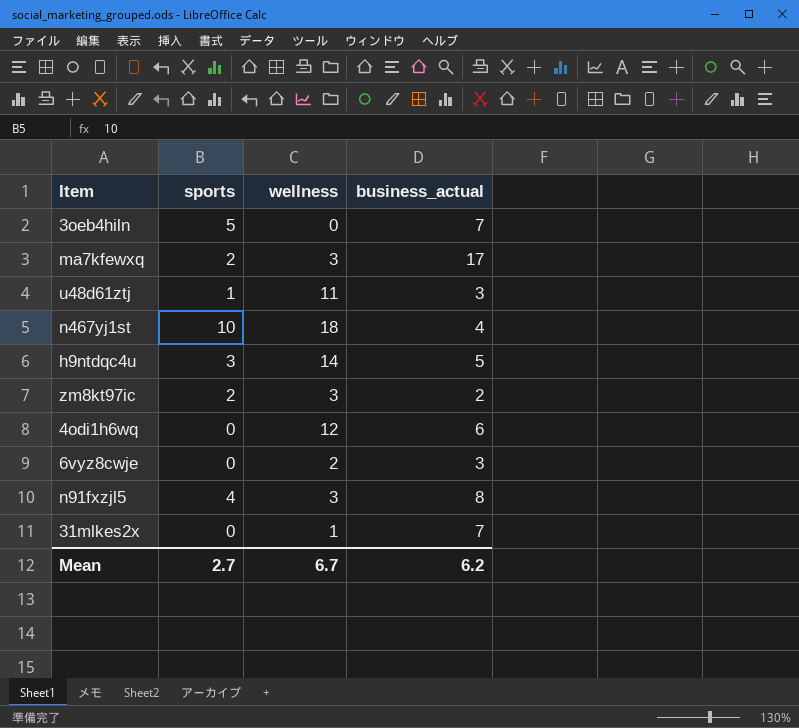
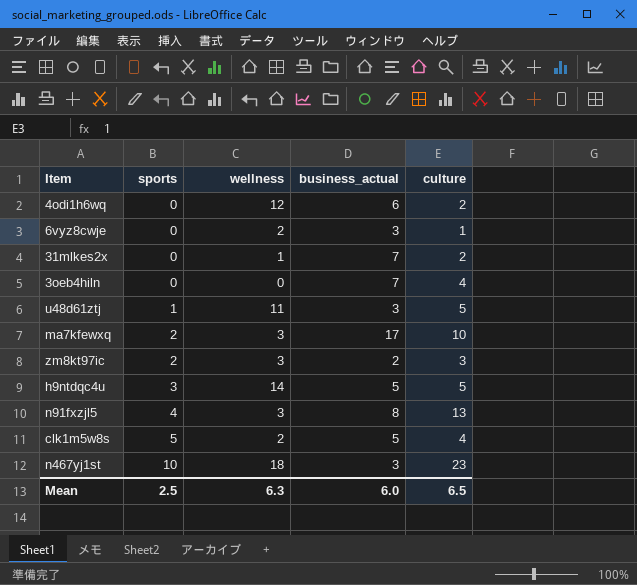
row order: none -> sports ascending
column culture | position: none -> 5
3oeb4hiln | sports: 5 -> 0
row clk1m5w8s: none -> 5 | 2 | 5 | 4
n467yj1st | business_actual: 4 -> 3
Mean | sports: 2.7 -> 2.5
Mean | wellness: 6.7 -> 6.3
Mean | business_actual: 6.2 -> 6.0

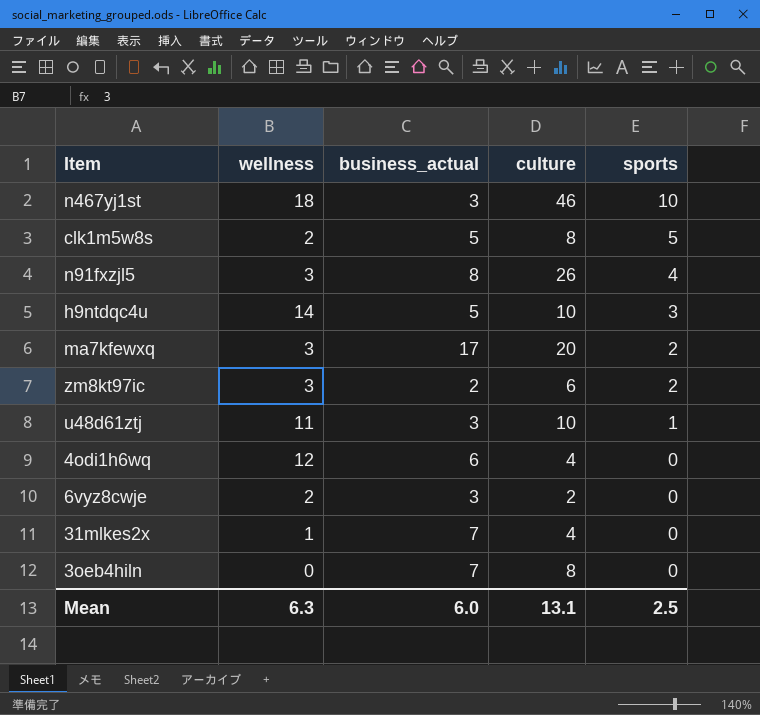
row order: sports ascending -> sports descending
column sports | position: 2 -> 5
n467yj1st | culture: 23 -> 46
clk1m5w8s | culture: 4 -> 8
n91fxzjl5 | culture: 13 -> 26
h9ntdqc4u | culture: 5 -> 10
ma7kfewxq | culture: 10 -> 20
zm8kt97ic | culture: 3 -> 6
u48d61ztj | culture: 5 -> 10
4odi1h6wq | culture: 2 -> 4
6vyz8cwje | culture: 1 -> 2
31mlkes2x | culture: 2 -> 4
3oeb4hiln | culture: 4 -> 8
Mean | culture: 6.5 -> 13.1

